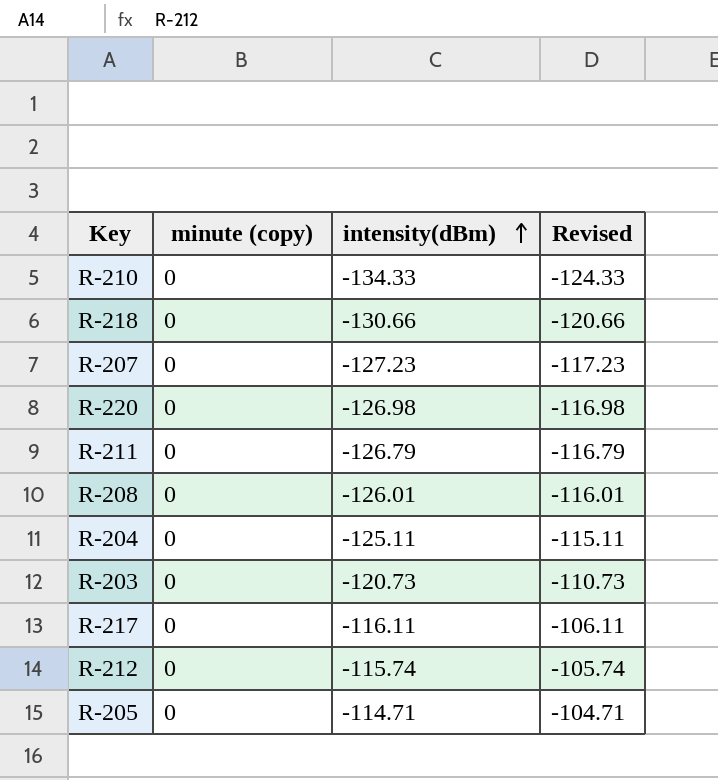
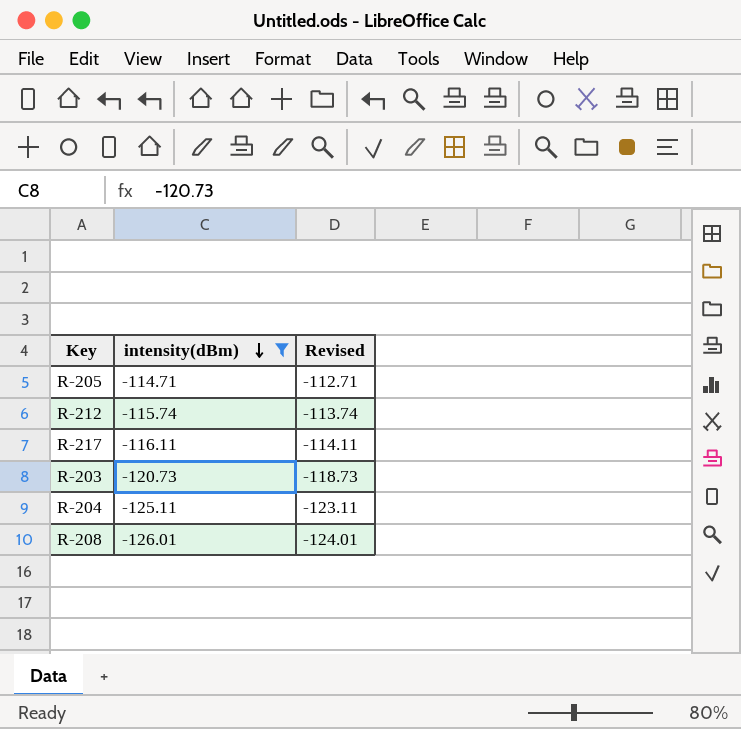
filter: none -> intensity(dBm) >= -126.01
row order: intensity(dBm) ascending -> intensity(dBm) descending
column minute (copy) | position: 2 -> none
column Revised | formula: [intensity(dBm)] + 10 -> [intensity(dBm)] + 2

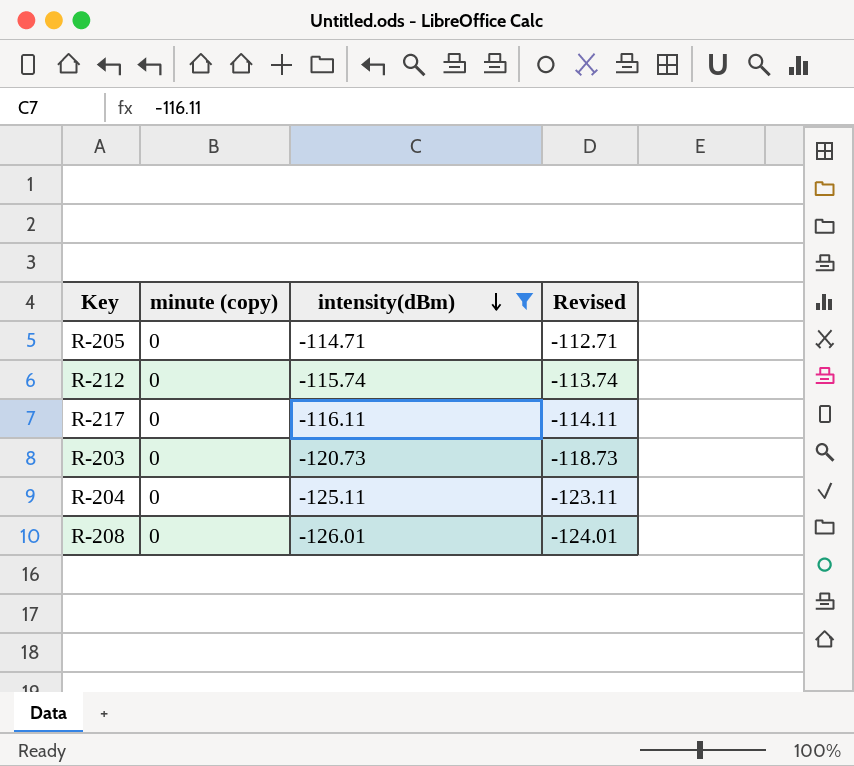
column minute (copy) | position: none -> 2

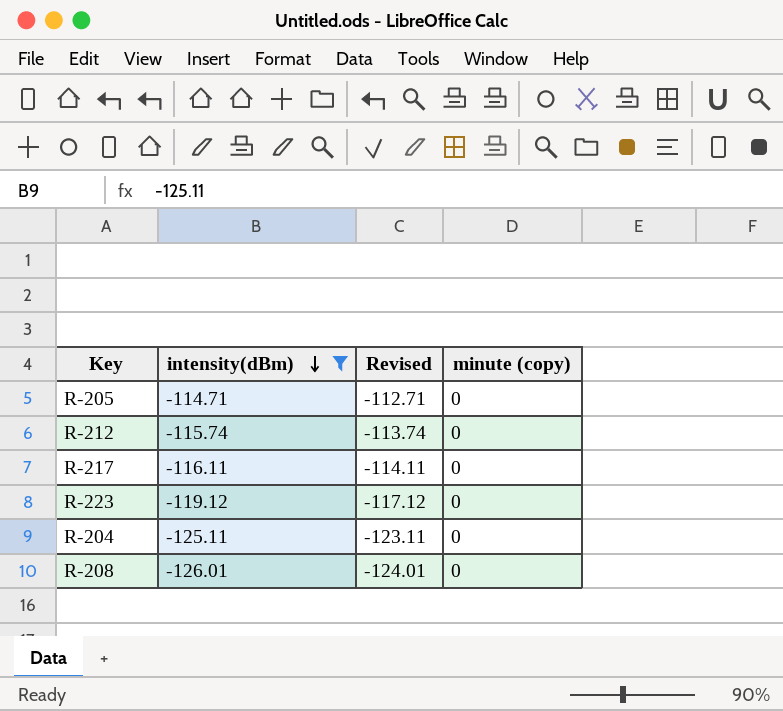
column minute (copy) | position: 2 -> 4
row R-203: 0 | -120.73 | -118.73 -> none
row R-223: none -> -119.12 | -117.12 | 0

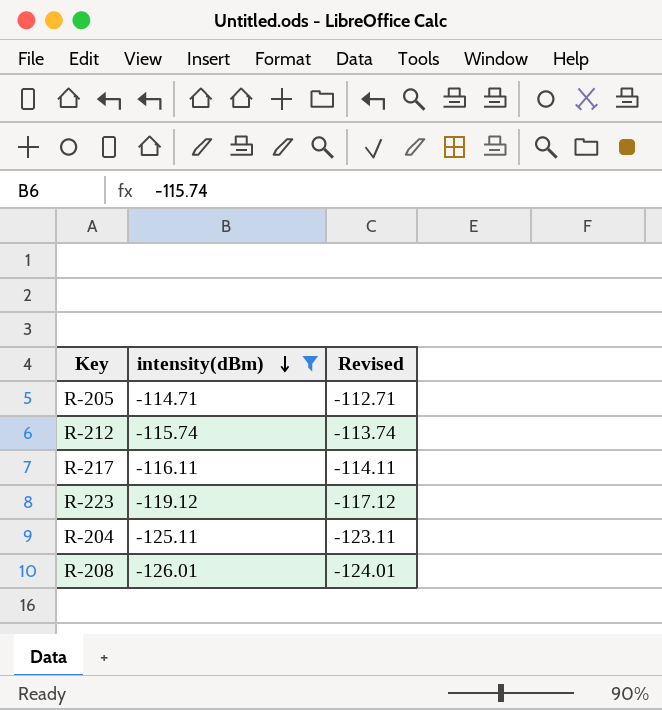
column minute (copy) | position: 4 -> none

